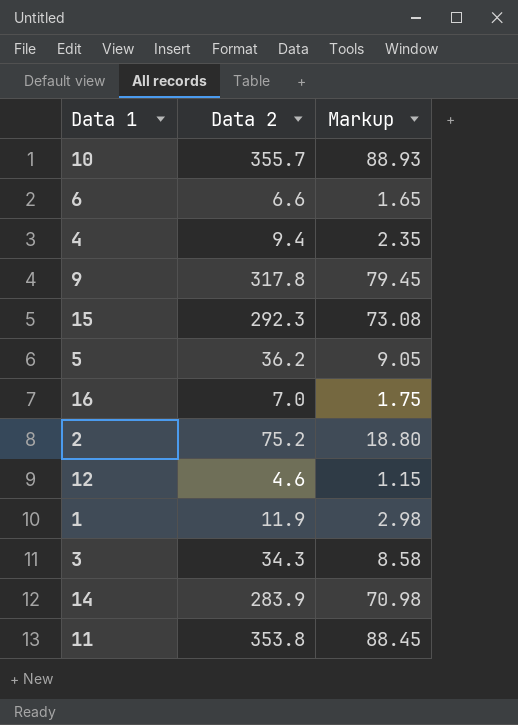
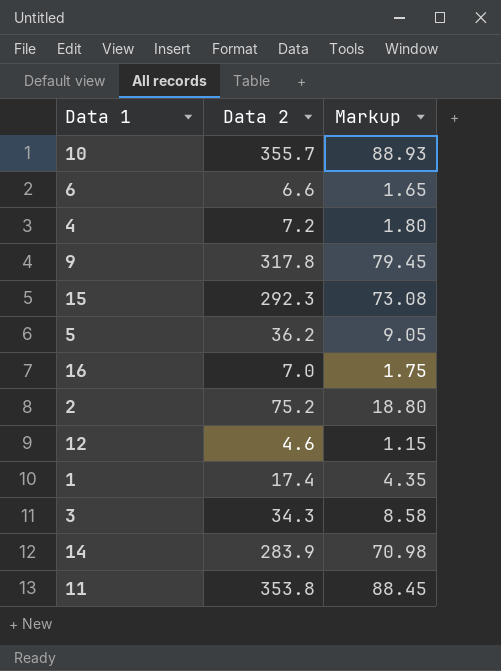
4 | Data 2: 9.4 -> 7.2
4 | Markup: 2.35 -> 1.80
1 | Data 2: 11.9 -> 17.4
1 | Markup: 2.98 -> 4.35

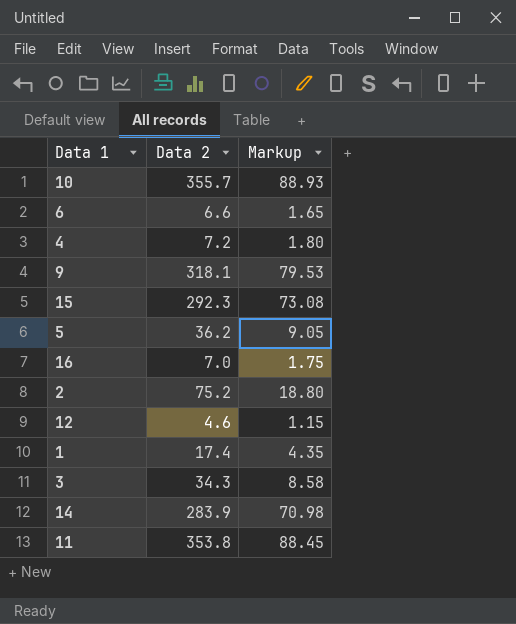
9 | Data 2: 317.8 -> 318.1
9 | Markup: 79.45 -> 79.53

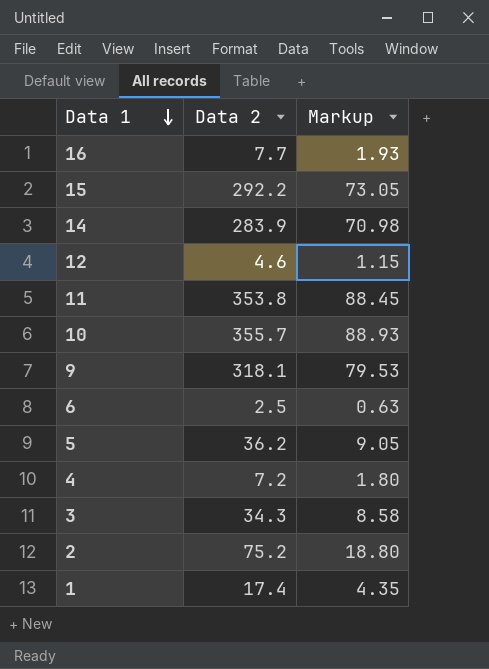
row order: none -> Data 1 descending
16 | Data 2: 7.0 -> 7.7
16 | Markup: 1.75 -> 1.93
15 | Data 2: 292.3 -> 292.2
15 | Markup: 73.08 -> 73.05
6 | Data 2: 6.6 -> 2.5
6 | Markup: 1.65 -> 0.63

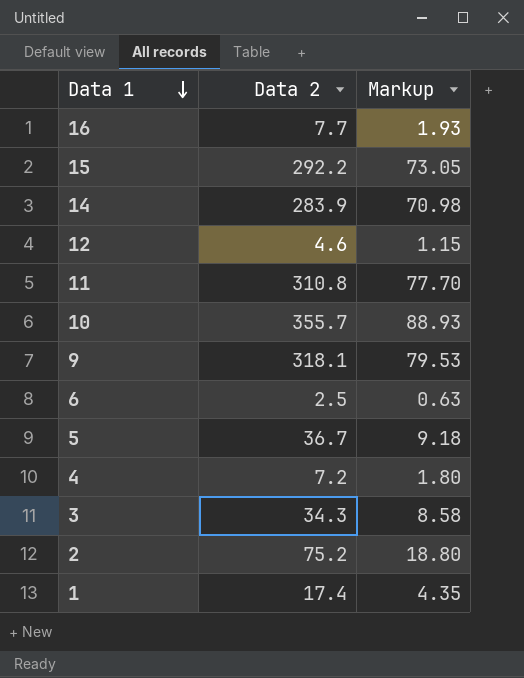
11 | Data 2: 353.8 -> 310.8
11 | Markup: 88.45 -> 77.70
5 | Data 2: 36.2 -> 36.7
5 | Markup: 9.05 -> 9.18

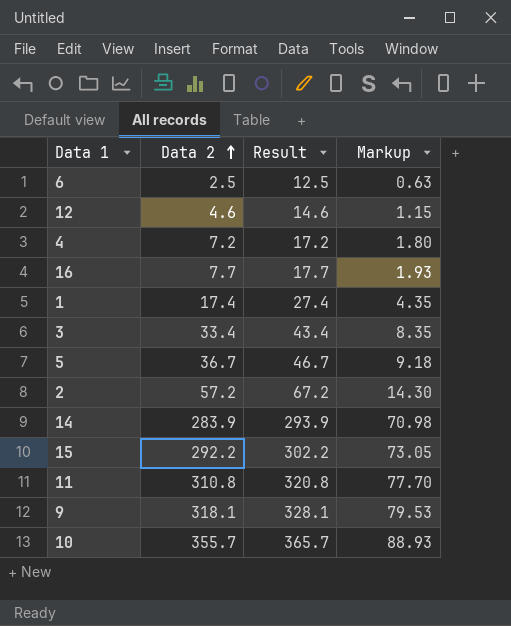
row order: Data 1 descending -> Data 2 ascending
column Result | formula: none -> [Data 2] + 10
3 | Data 2: 34.3 -> 33.4
3 | Markup: 8.58 -> 8.35
2 | Data 2: 75.2 -> 57.2
2 | Markup: 18.80 -> 14.30

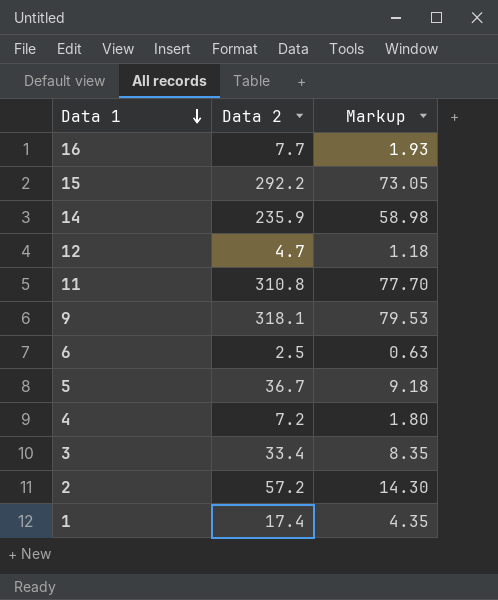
row order: Data 2 ascending -> Data 1 descending
column Result | formula: [Data 2] + 10 -> none
row 10: 355.7 | 365.7 | 88.93 -> none
14 | Data 2: 283.9 -> 235.9
14 | Markup: 70.98 -> 58.98
12 | Data 2: 4.6 -> 4.7
12 | Markup: 1.15 -> 1.18

